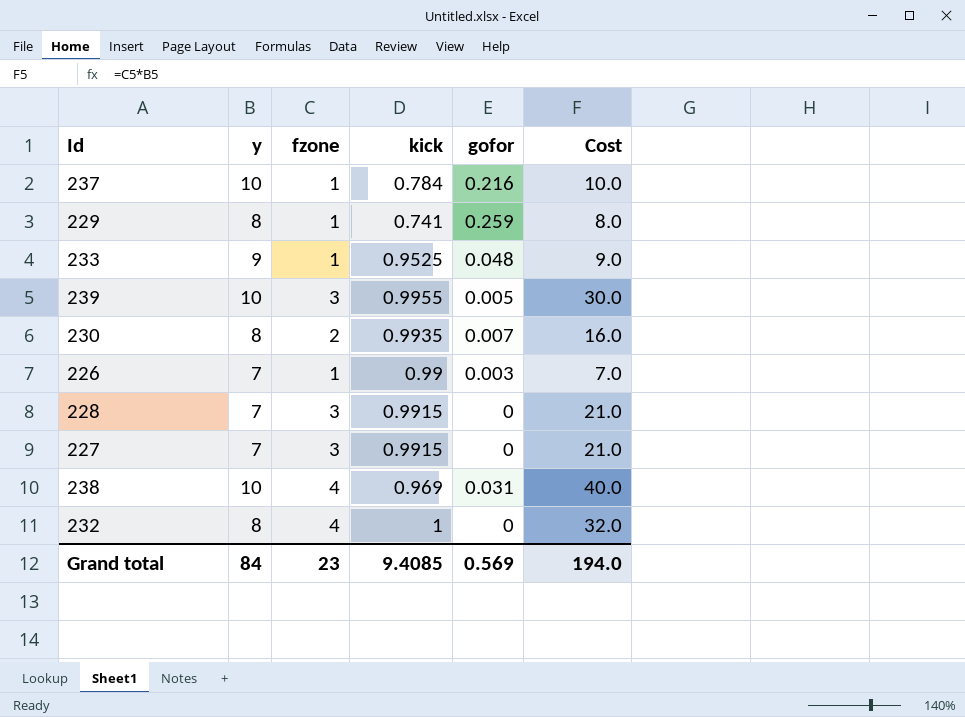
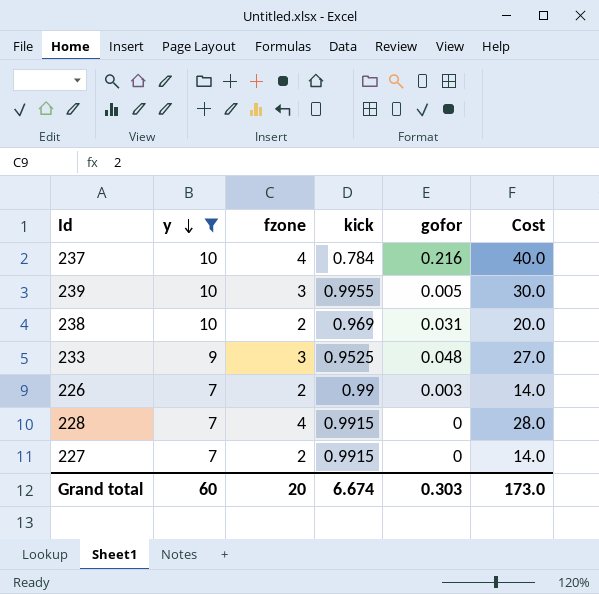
filter: none -> y != 8
row order: none -> y descending
237 | fzone: 1 -> 4
237 | Cost: 10.0 -> 40.0
238 | fzone: 4 -> 2
238 | Cost: 40.0 -> 20.0
233 | fzone: 1 -> 3
233 | Cost: 9.0 -> 27.0
226 | fzone: 1 -> 2
226 | Cost: 7.0 -> 14.0
228 | fzone: 3 -> 4
228 | Cost: 21.0 -> 28.0
227 | fzone: 3 -> 2
227 | Cost: 21.0 -> 14.0
Grand total | y: 84 -> 60
Grand total | fzone: 23 -> 20
Grand total | kick: 9.4085 -> 6.674
Grand total | gofor: 0.569 -> 0.303
Grand total | Cost: 194.0 -> 173.0

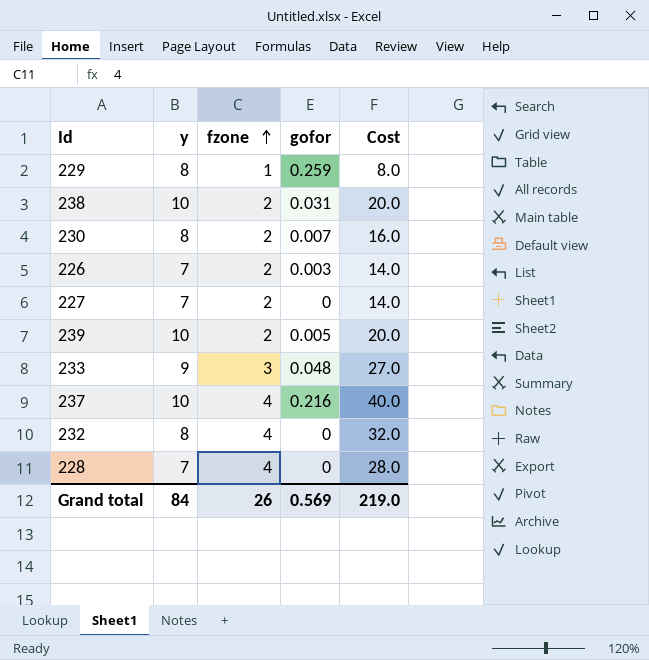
filter: y != 8 -> none
row order: y descending -> fzone ascending
column kick | position: 4 -> none
239 | fzone: 3 -> 2
239 | Cost: 30.0 -> 20.0
Grand total | y: 60 -> 84
Grand total | fzone: 20 -> 26
Grand total | gofor: 0.303 -> 0.569
Grand total | Cost: 173.0 -> 219.0

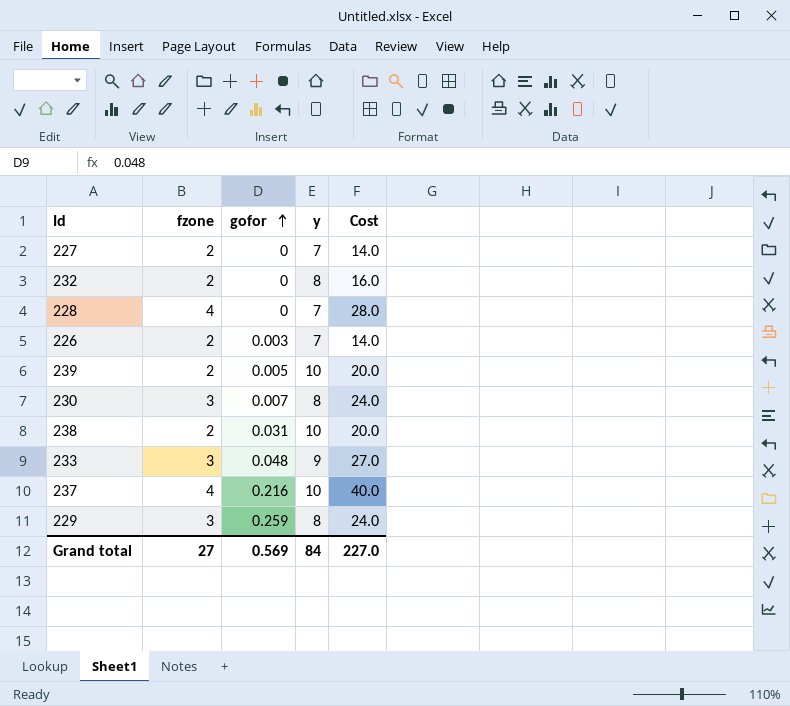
row order: fzone ascending -> gofor ascending
column y | position: 2 -> 4
232 | fzone: 4 -> 2
232 | Cost: 32.0 -> 16.0
230 | fzone: 2 -> 3
230 | Cost: 16.0 -> 24.0
229 | fzone: 1 -> 3
229 | Cost: 8.0 -> 24.0
Grand total | fzone: 26 -> 27
Grand total | Cost: 219.0 -> 227.0

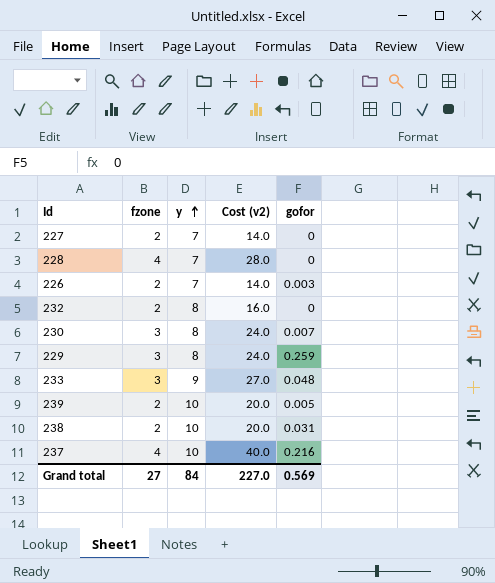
row order: gofor ascending -> y ascending
column name: Cost -> Cost (v2)
column gofor | position: 3 -> 5

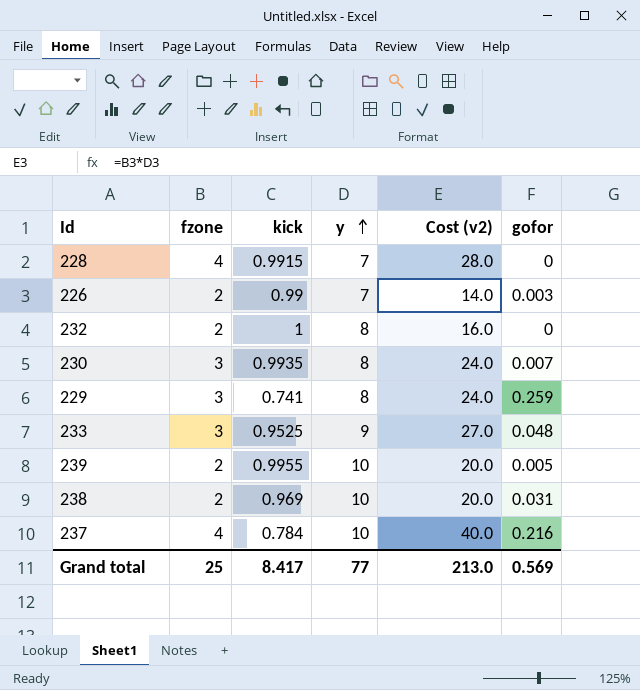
column kick | position: none -> 3
row 227: 2 | 7 | 14.0 | 0 -> none
Grand total | fzone: 27 -> 25
Grand total | y: 84 -> 77
Grand total | Cost (v2): 227.0 -> 213.0

